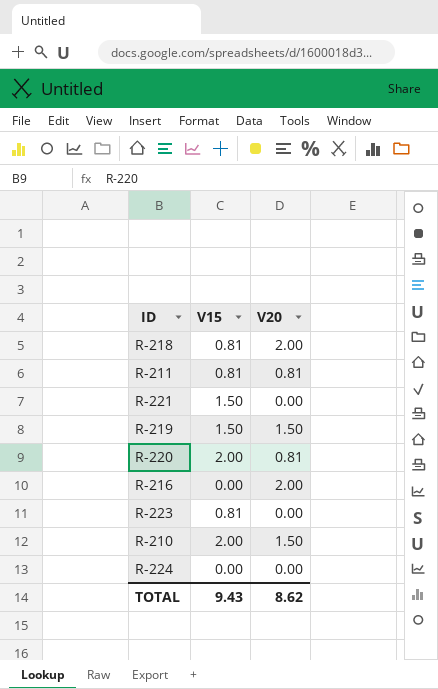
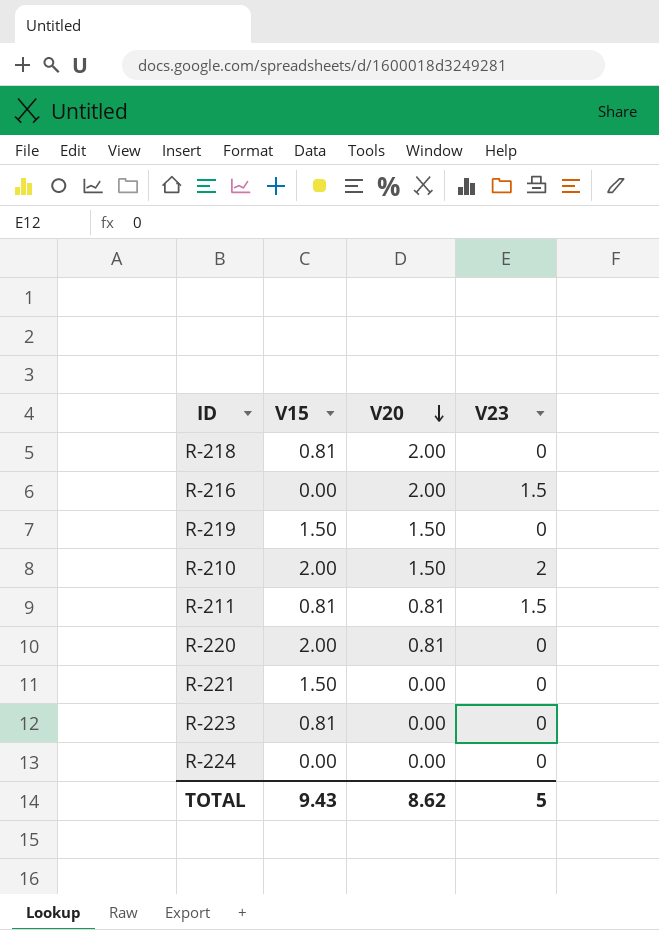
row order: none -> V20 descending
column V23 | position: none -> 4

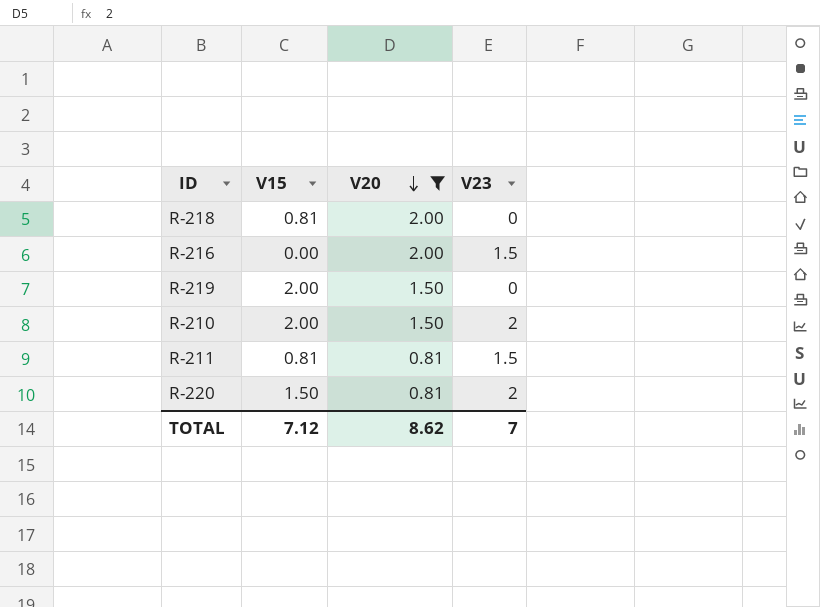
filter: none -> V20 != 0.00
R-219 | V15: 1.50 -> 2.00
R-220 | V15: 2.00 -> 1.50
R-220 | V23: 0 -> 2
TOTAL | V15: 9.43 -> 7.12
TOTAL | V23: 5 -> 7

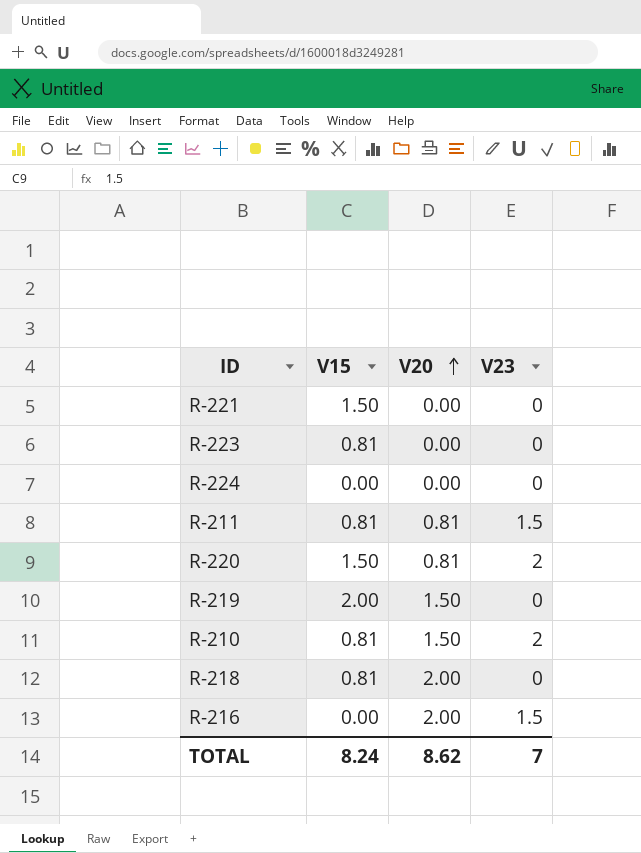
filter: V20 != 0.00 -> none
row order: V20 descending -> V20 ascending
R-210 | V15: 2.00 -> 0.81
TOTAL | V15: 7.12 -> 8.24

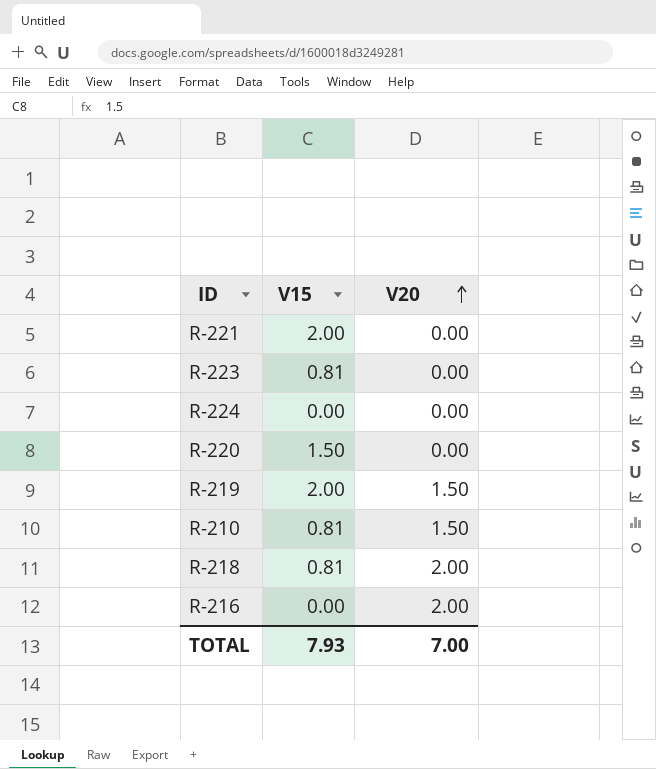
column V23 | position: 4 -> none
row R-211: 0.81 | 0.81 | 1.5 -> none
R-221 | V15: 1.50 -> 2.00
R-220 | V20: 0.81 -> 0.00
TOTAL | V15: 8.24 -> 7.93
TOTAL | V20: 8.62 -> 7.00

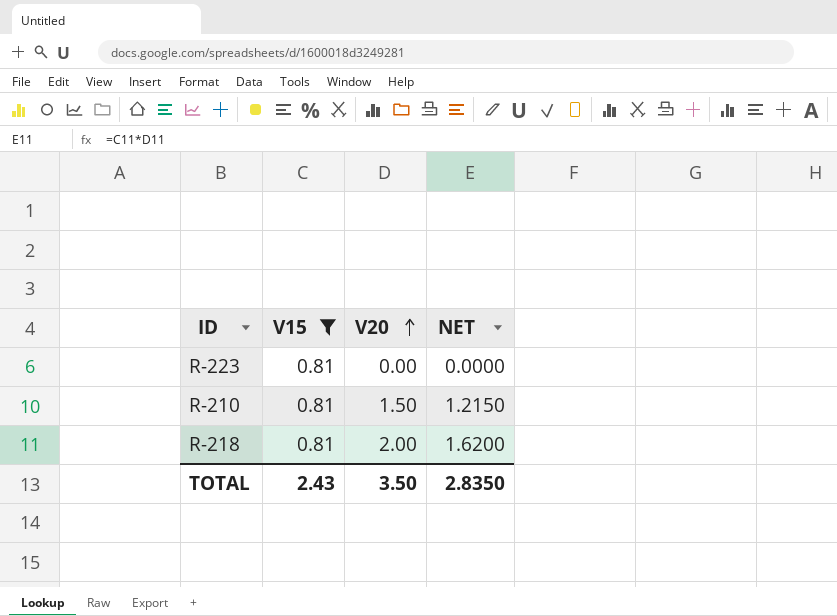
filter: none -> V15 = 0.81
column NET | formula: none -> [V15] * [V20]
TOTAL | V15: 7.93 -> 2.43
TOTAL | V20: 7.00 -> 3.50

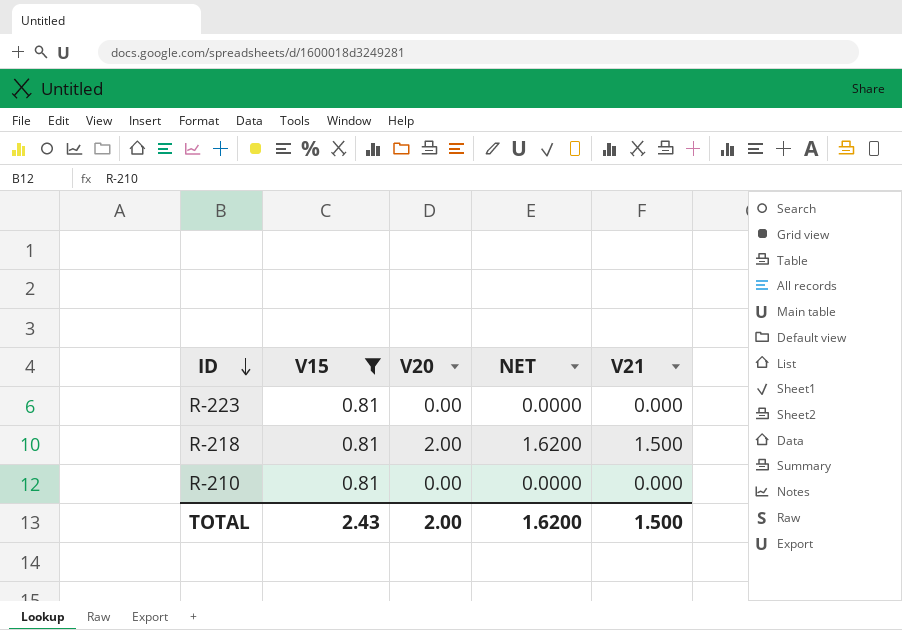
row order: V20 ascending -> ID descending
column V21 | position: none -> 5
R-210 | V20: 1.50 -> 0.00
R-210 | NET: 1.2150 -> 0.0000
TOTAL | V20: 3.50 -> 2.00
TOTAL | NET: 2.8350 -> 1.6200

